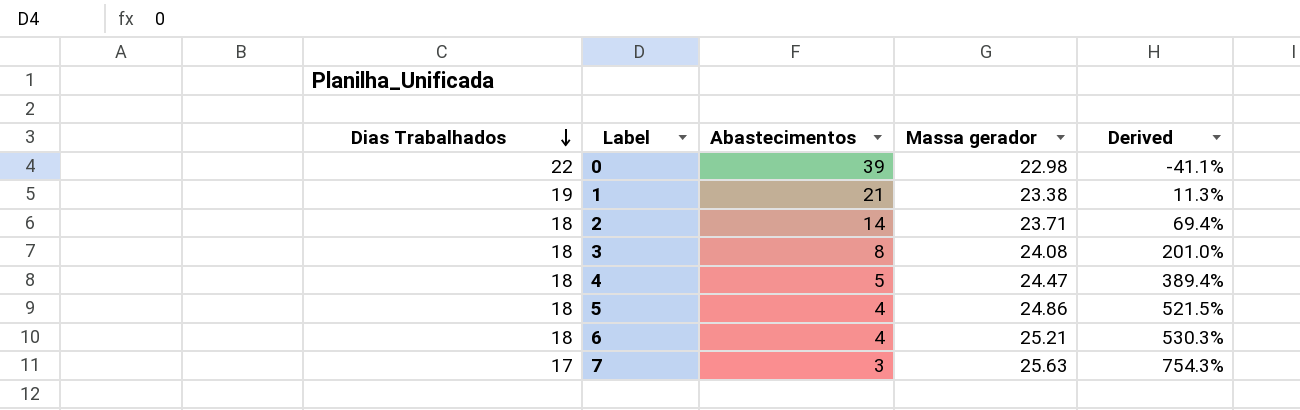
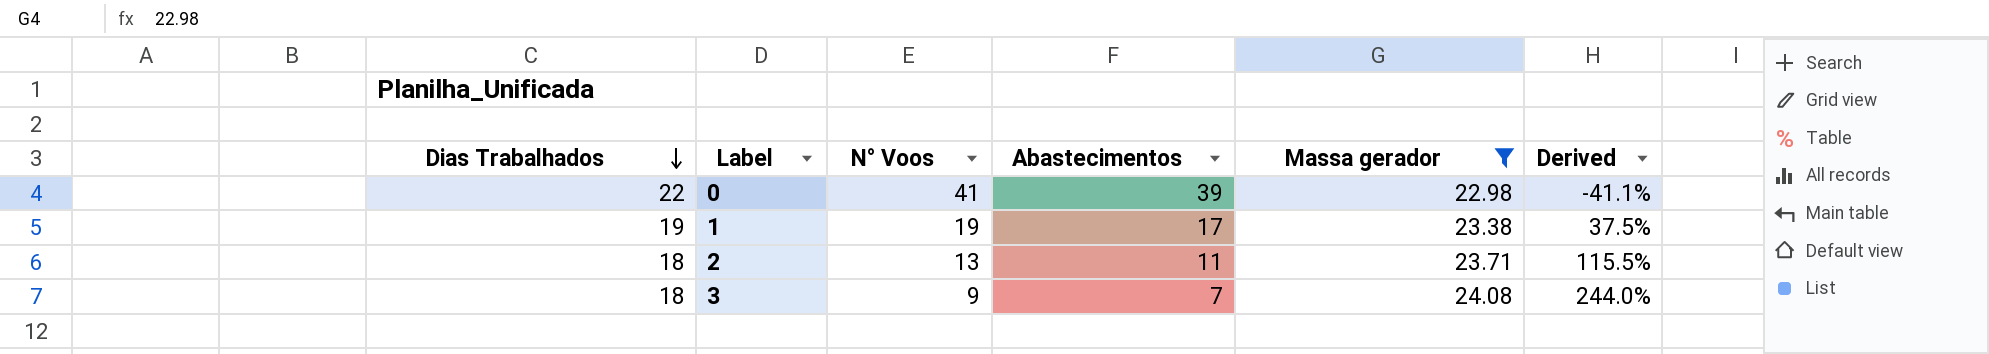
filter: none -> Massa gerador <= 24.08
column N° Voos | position: none -> 3
1 | Abastecimentos: 21 -> 17
1 | Derived: 11.3% -> 37.5%
2 | Abastecimentos: 14 -> 11
2 | Derived: 69.4% -> 115.5%
3 | Abastecimentos: 8 -> 7
3 | Derived: 201.0% -> 244.0%

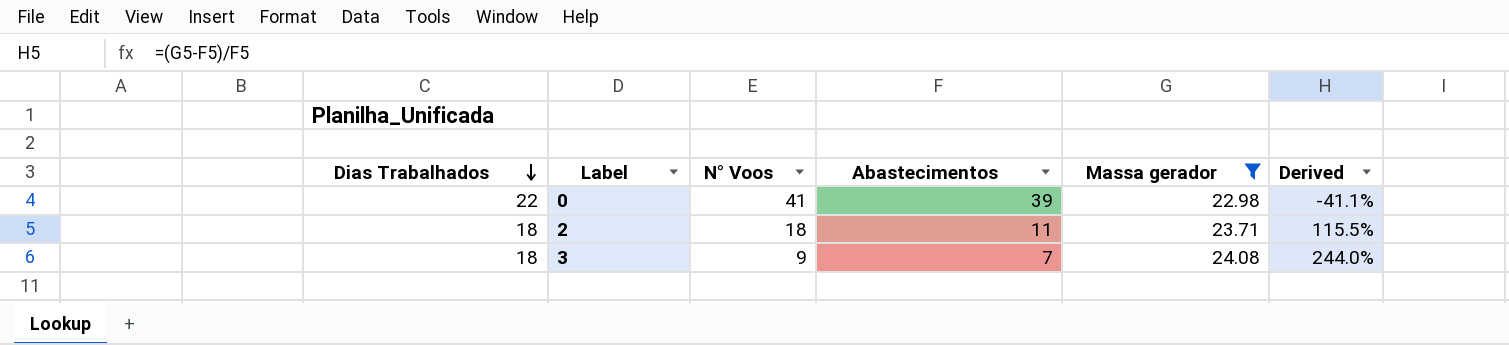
row 1: 19 | 19 | 17 | 23.38 | 37.5% -> none
2 | N° Voos: 13 -> 18

